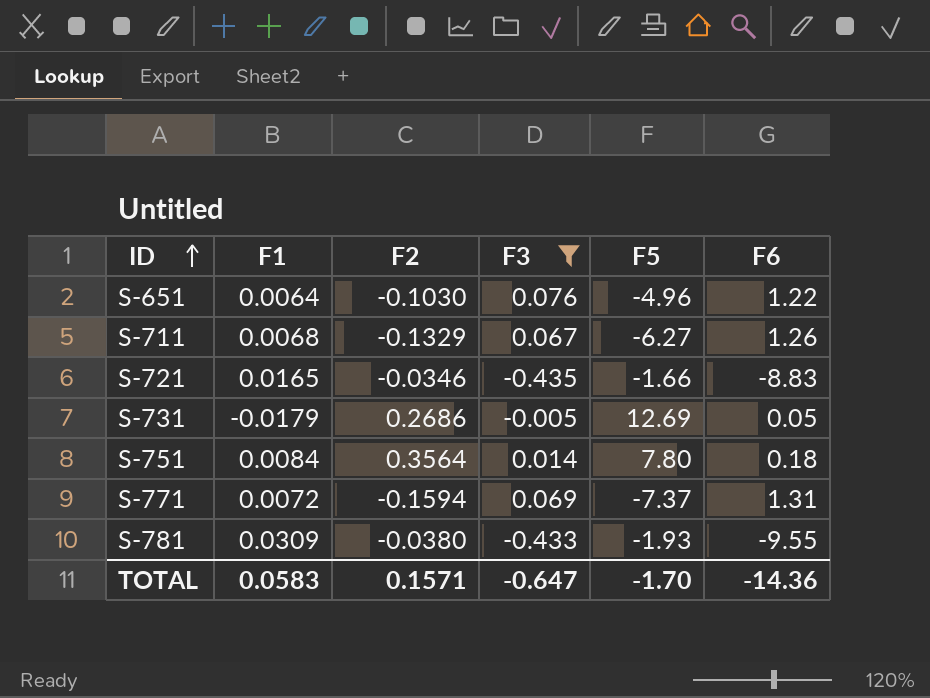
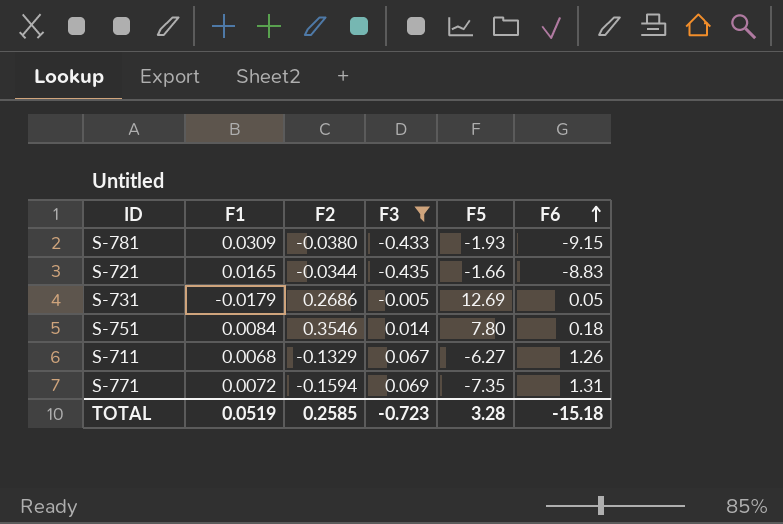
row order: ID ascending -> F6 ascending
row S-651: 0.0064 | -0.1030 | 0.076 | -4.96 | 1.22 -> none
S-781 | F6: -9.55 -> -9.15
S-721 | F2: -0.0346 -> -0.0344
S-751 | F2: 0.3564 -> 0.3546
S-771 | F5: -7.37 -> -7.35
TOTAL | F1: 0.0583 -> 0.0519
TOTAL | F2: 0.1571 -> 0.2585
TOTAL | F3: -0.647 -> -0.723
TOTAL | F5: -1.70 -> 3.28
TOTAL | F6: -14.36 -> -15.18

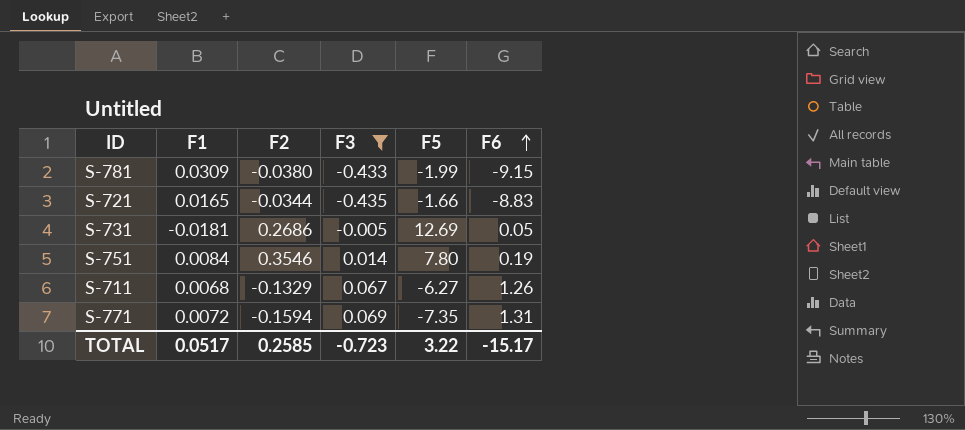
S-781 | F5: -1.93 -> -1.99
S-731 | F1: -0.0179 -> -0.0181
S-751 | F6: 0.18 -> 0.19
TOTAL | F1: 0.0519 -> 0.0517
TOTAL | F5: 3.28 -> 3.22
TOTAL | F6: -15.18 -> -15.17

